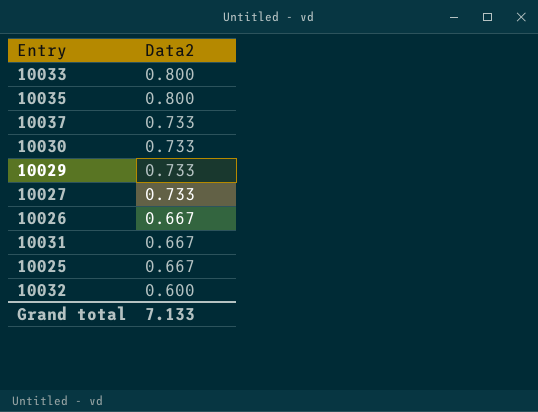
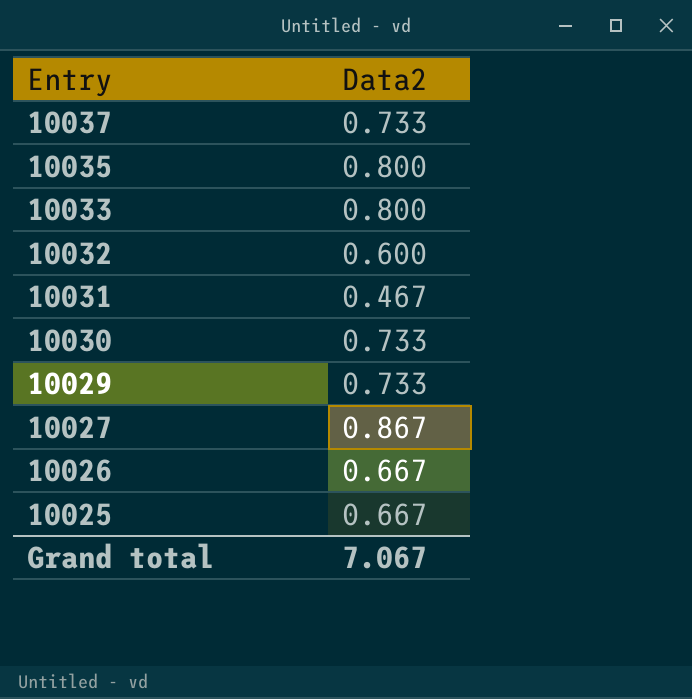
row order: Data2 descending -> Entry descending
10031 | Data2: 0.667 -> 0.467
10027 | Data2: 0.733 -> 0.867
Grand total | Data2: 7.133 -> 7.067

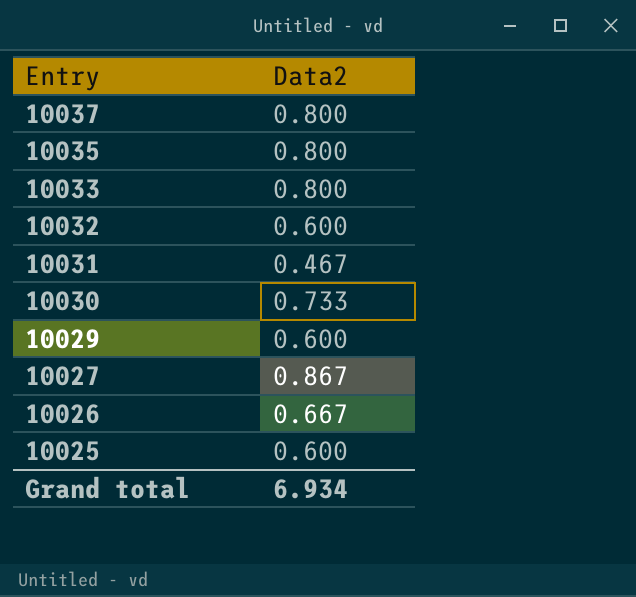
10037 | Data2: 0.733 -> 0.800
10029 | Data2: 0.733 -> 0.600
10025 | Data2: 0.667 -> 0.600
Grand total | Data2: 7.067 -> 6.934

